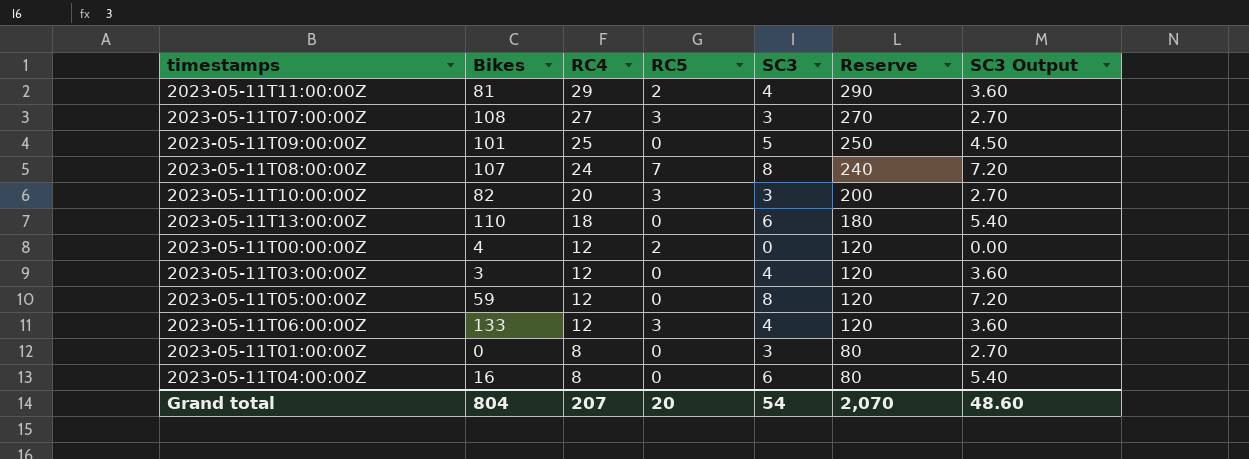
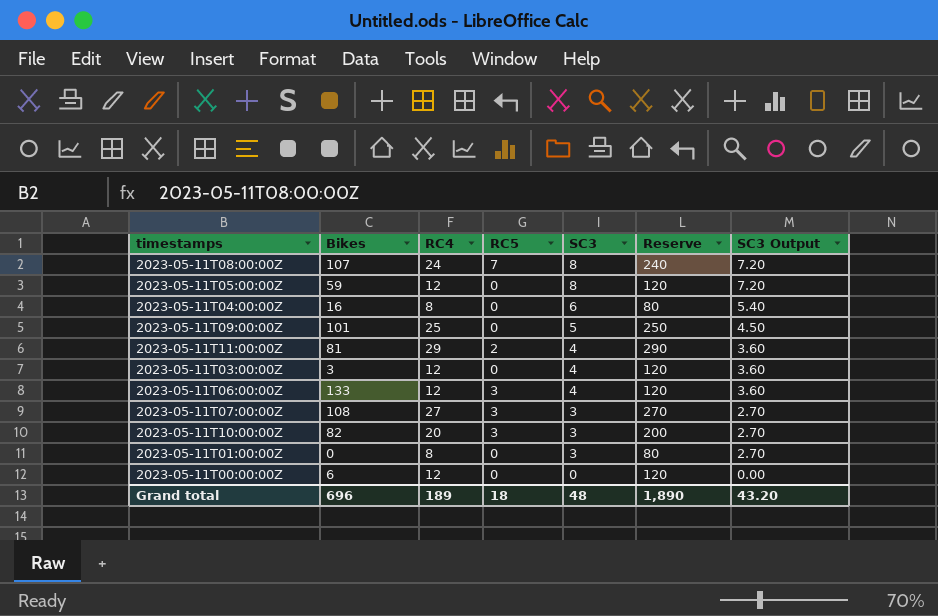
row order: RC4 descending -> SC3 descending
row 2023-05-11T13:00:00Z: 110 | 18 | 0 | 6 | 180 | 5.40 -> none
2023-05-11T00:00:00Z | Bikes: 4 -> 6
2023-05-11T00:00:00Z | RC5: 2 -> 0
Grand total | Bikes: 804 -> 696
Grand total | RC4: 207 -> 189
Grand total | RC5: 20 -> 18
Grand total | SC3: 54 -> 48
Grand total | Reserve: 2,070 -> 1,890
Grand total | SC3 Output: 48.60 -> 43.20

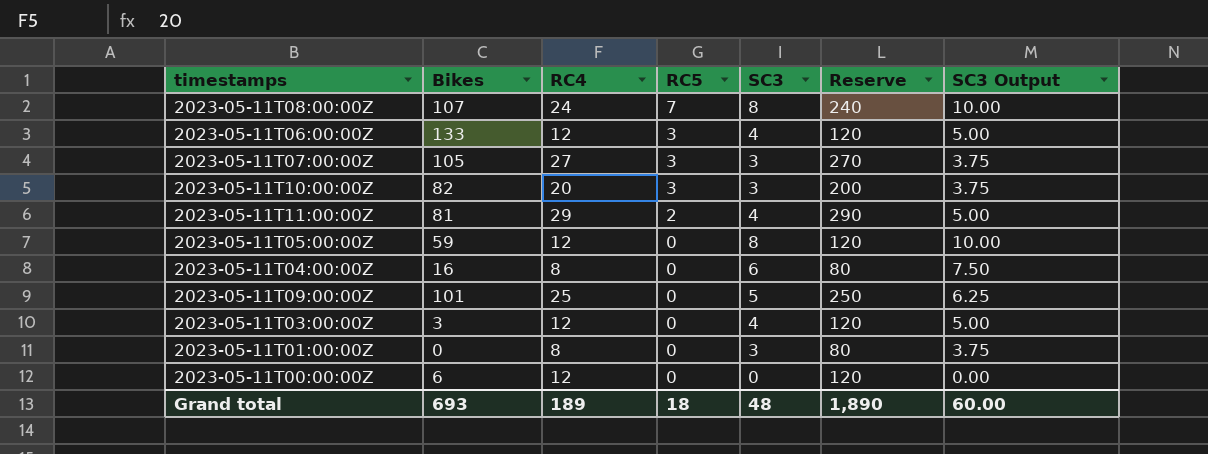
row order: SC3 descending -> RC5 descending
column SC3 Output | formula: [SC3] * 0.9 -> [SC3] * 1.25
2023-05-11T07:00:00Z | Bikes: 108 -> 105
Grand total | Bikes: 696 -> 693
Grand total | SC3 Output: 43.20 -> 60.00

